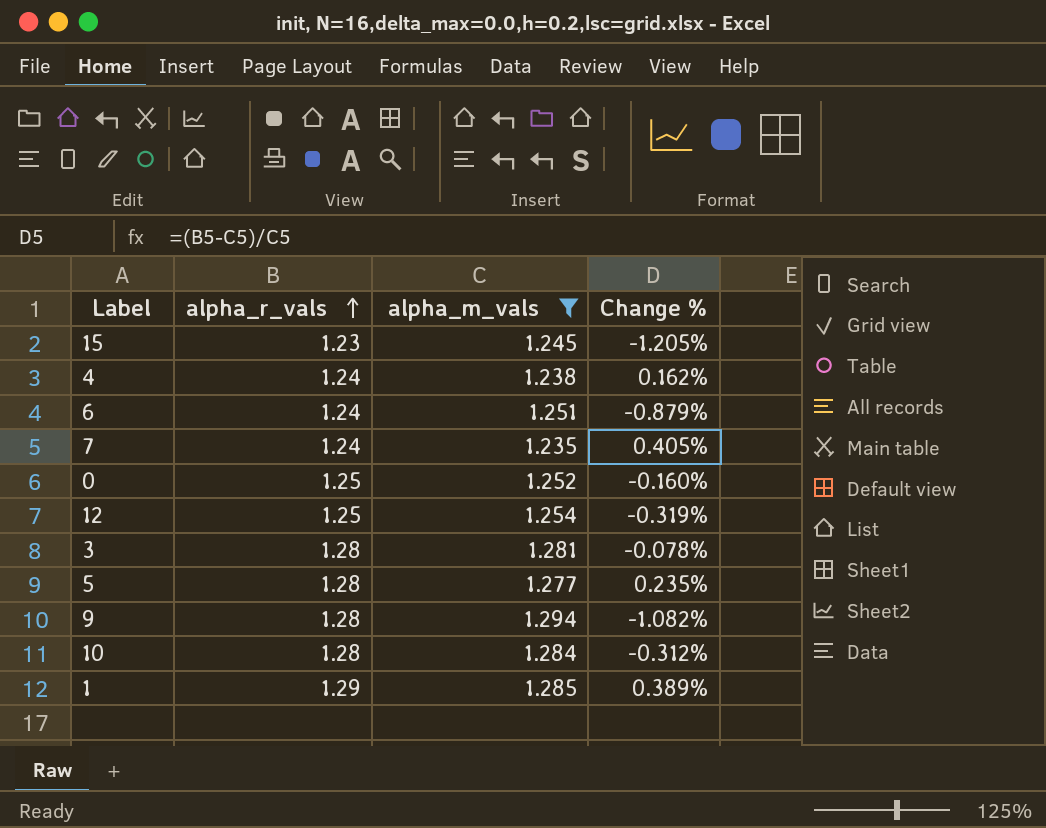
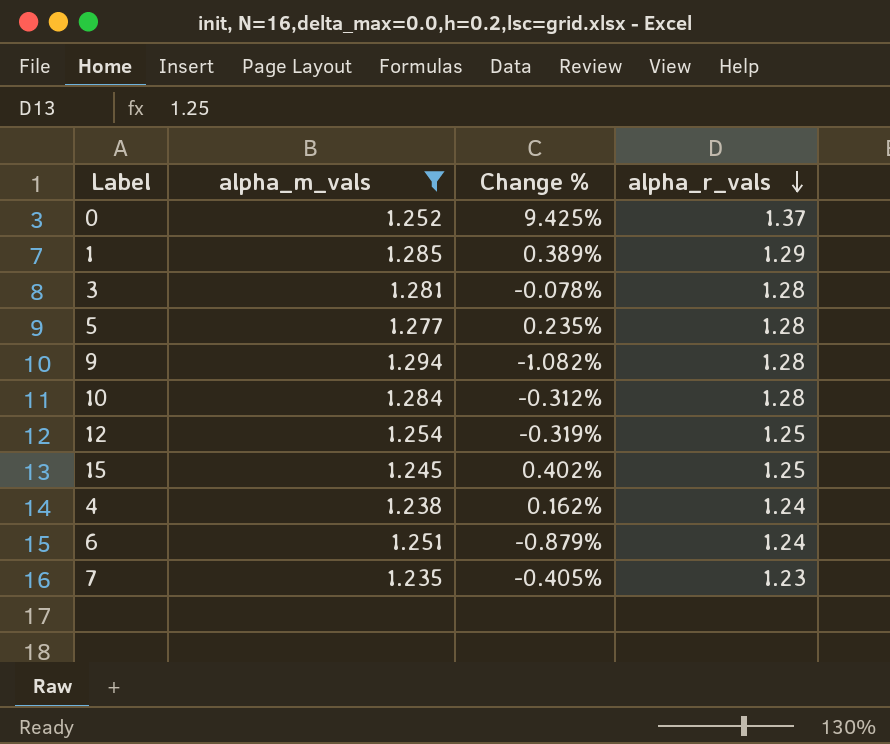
row order: alpha_r_vals ascending -> alpha_r_vals descending
column alpha_r_vals | position: 2 -> 4
0 | Change %: -0.160% -> 9.425%
0 | alpha_r_vals: 1.25 -> 1.37
15 | Change %: -1.205% -> 0.402%
15 | alpha_r_vals: 1.23 -> 1.25
7 | Change %: 0.405% -> -0.405%
7 | alpha_r_vals: 1.24 -> 1.23

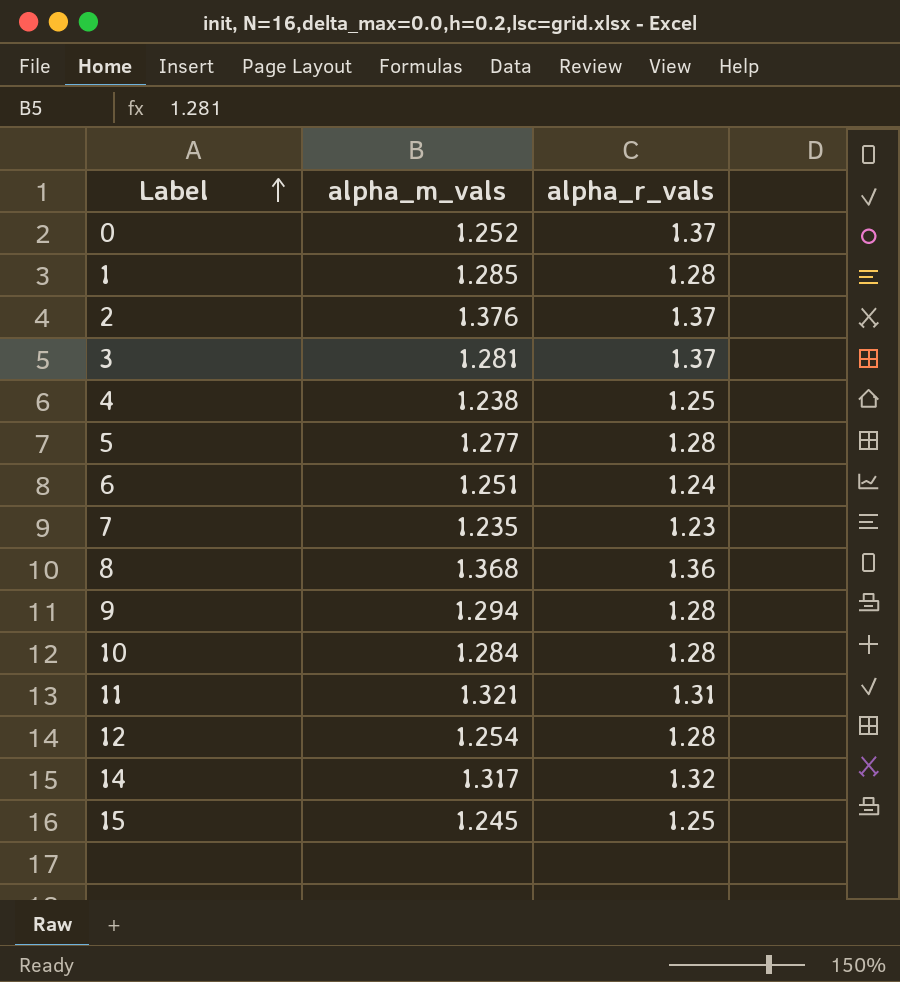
filter: alpha_m_vals <= 1.294 -> none
row order: alpha_r_vals descending -> Label ascending
column Change % | formula: ([alpha_r_vals] - [alpha_m_vals]) / [alpha_m_vals] -> none
1 | alpha_r_vals: 1.29 -> 1.28
3 | alpha_r_vals: 1.28 -> 1.37
4 | alpha_r_vals: 1.24 -> 1.25
12 | alpha_r_vals: 1.25 -> 1.28

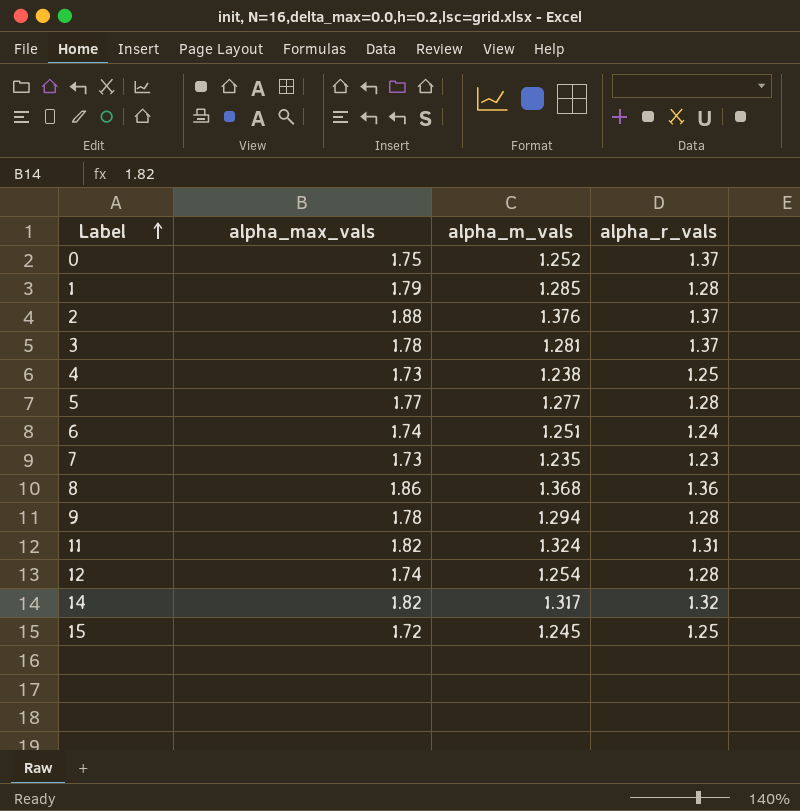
column alpha_max_vals | position: none -> 2
row 10: 1.284 | 1.28 -> none
11 | alpha_m_vals: 1.321 -> 1.324

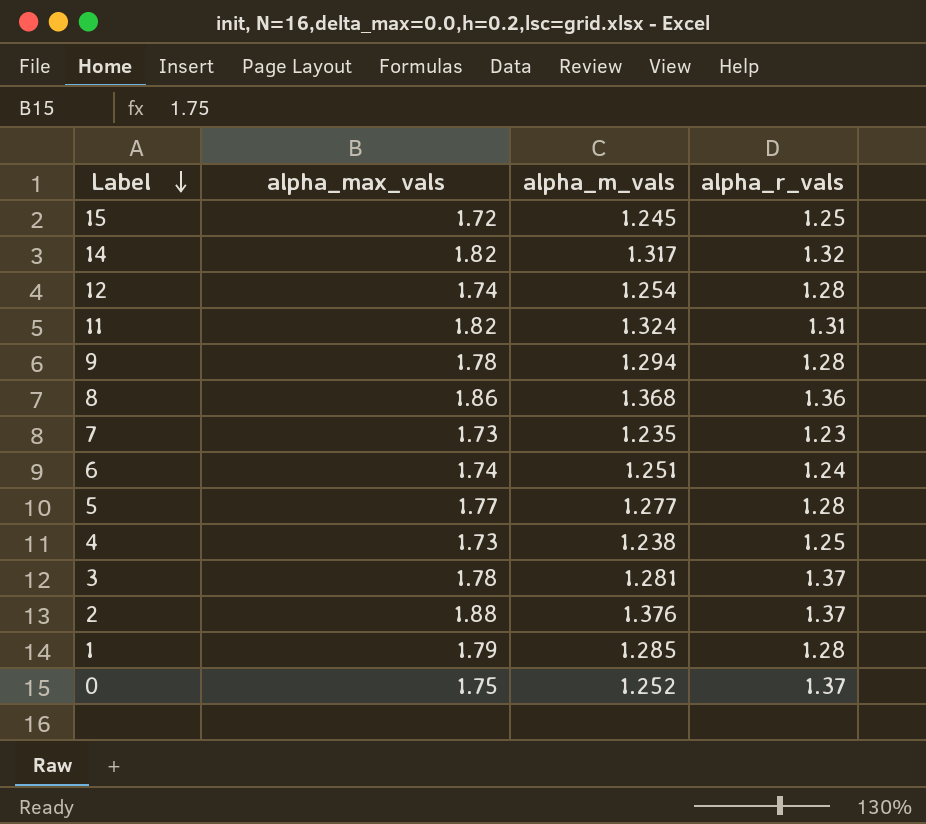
row order: Label ascending -> Label descending

